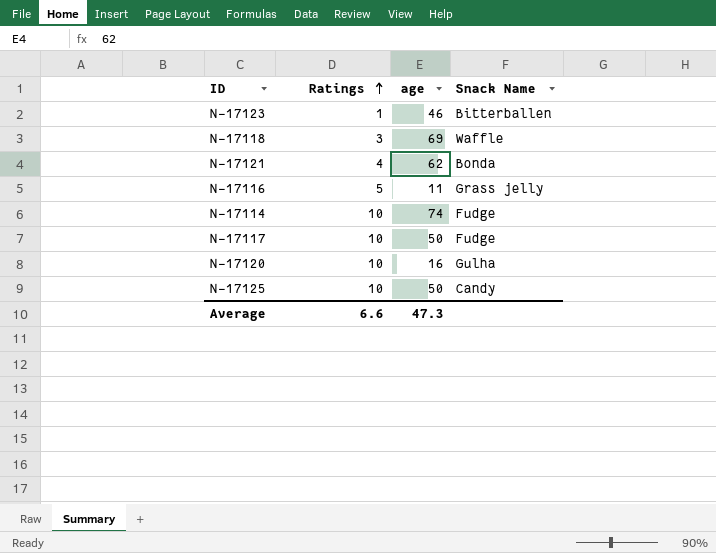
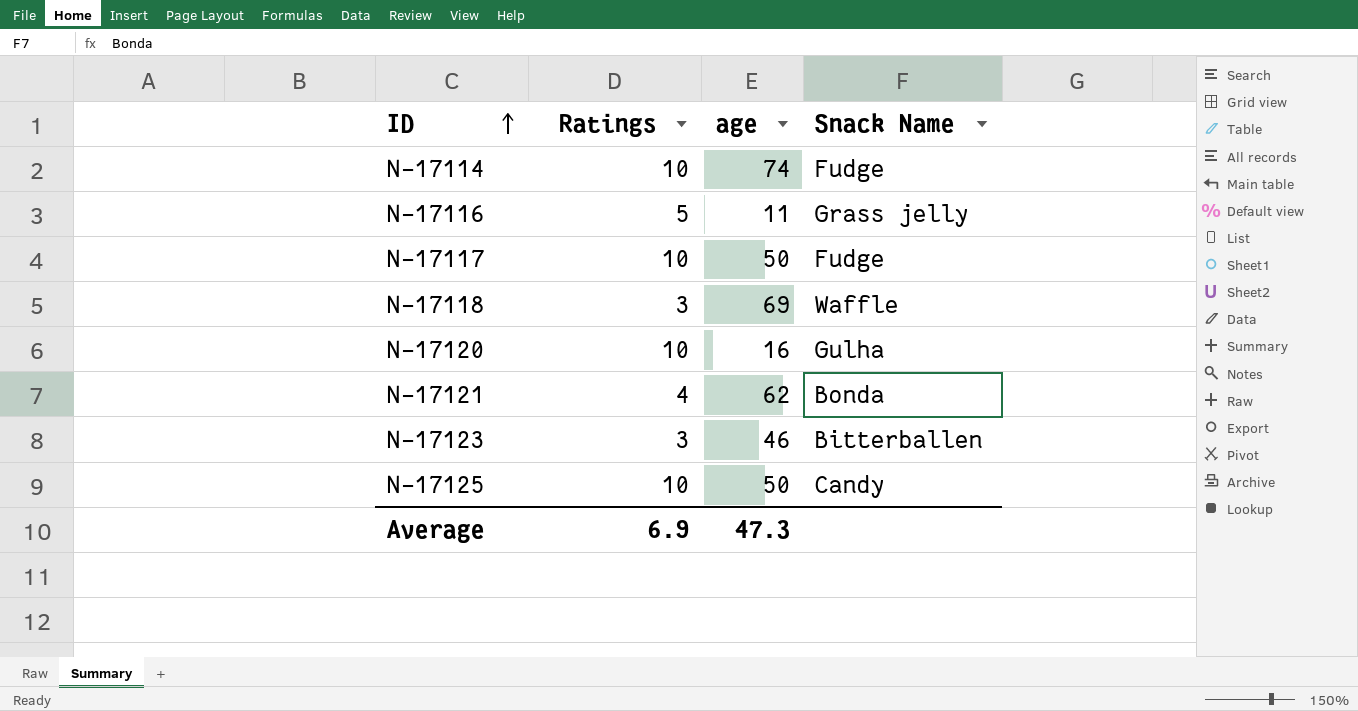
row order: Ratings ascending -> ID ascending
N-17123 | Ratings: 1 -> 3
Average | Ratings: 6.6 -> 6.9

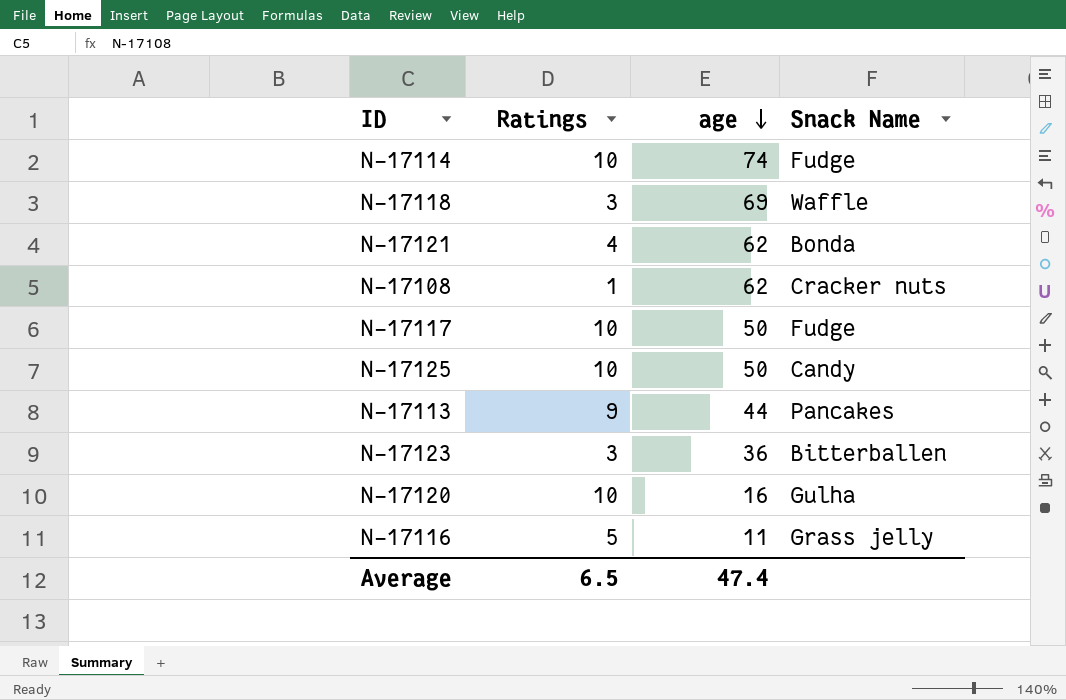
row order: ID ascending -> age descending
row N-17108: none -> 1 | 62 | Cracker nuts
row N-17113: none -> 9 | 44 | Pancakes
N-17123 | age: 46 -> 36
Average | Ratings: 6.9 -> 6.5
Average | age: 47.3 -> 47.4

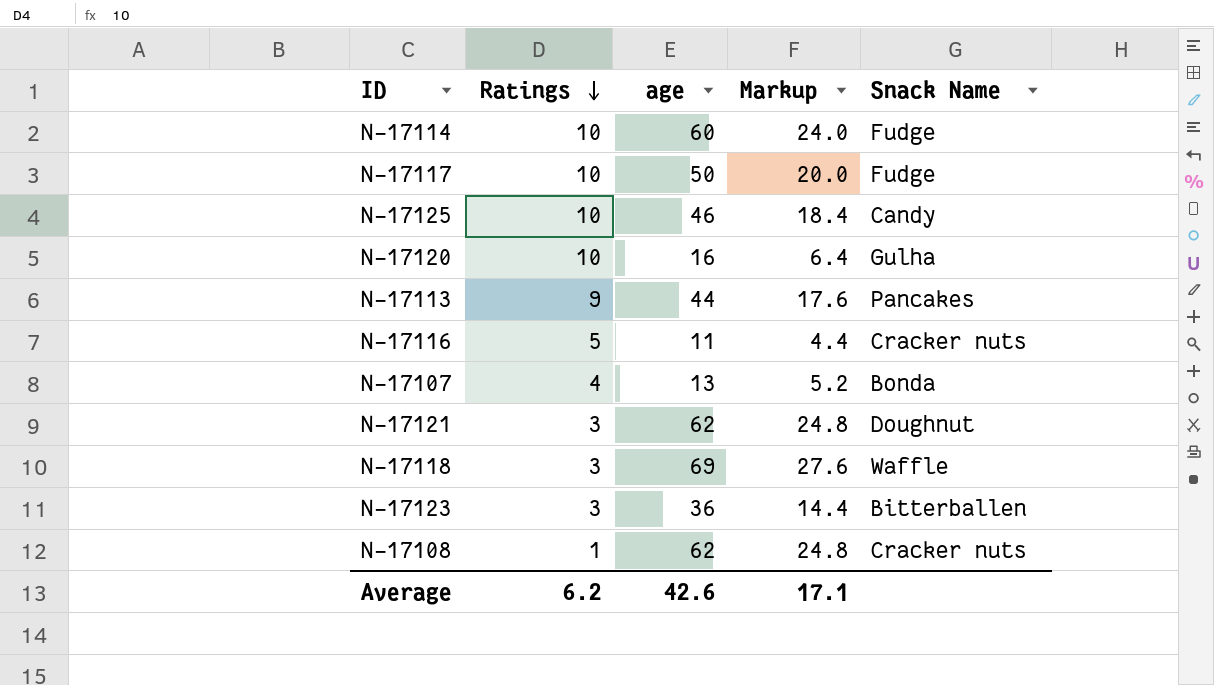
row order: age descending -> Ratings descending
column Markup | formula: none -> [age] * 0.4
N-17114 | age: 74 -> 60
N-17125 | age: 50 -> 46
N-17116 | Snack Name: Grass jelly -> Cracker nuts
row N-17107: none -> 4 | 13 | 5.2 | Bonda
N-17121 | Ratings: 4 -> 3
N-17121 | Snack Name: Bonda -> Doughnut
Average | Ratings: 6.5 -> 6.2
Average | age: 47.4 -> 42.6

